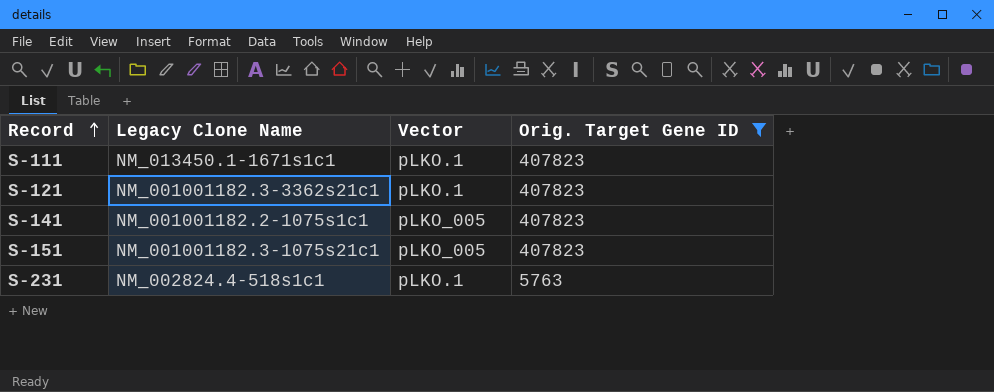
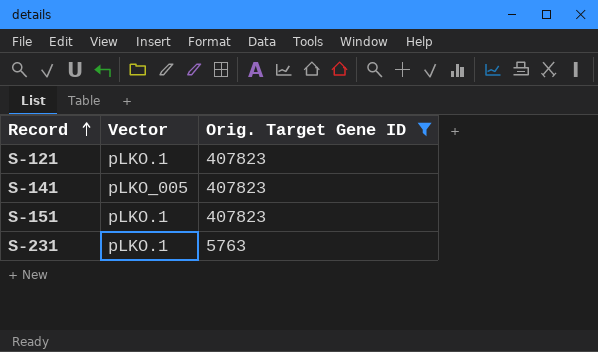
column Legacy Clone Name | position: 2 -> none
row S-111: NM_013450.1-1671s1c1 | pLKO.1 | 407823 -> none
S-151 | Vector: pLKO_005 -> pLKO.1

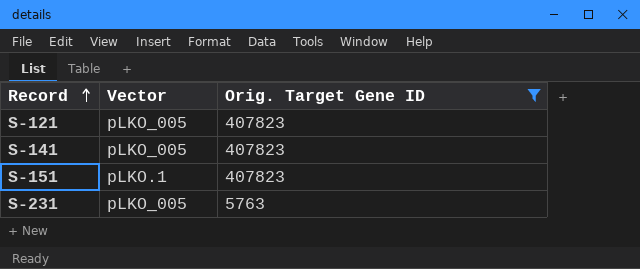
S-121 | Vector: pLKO.1 -> pLKO_005
S-231 | Vector: pLKO.1 -> pLKO_005

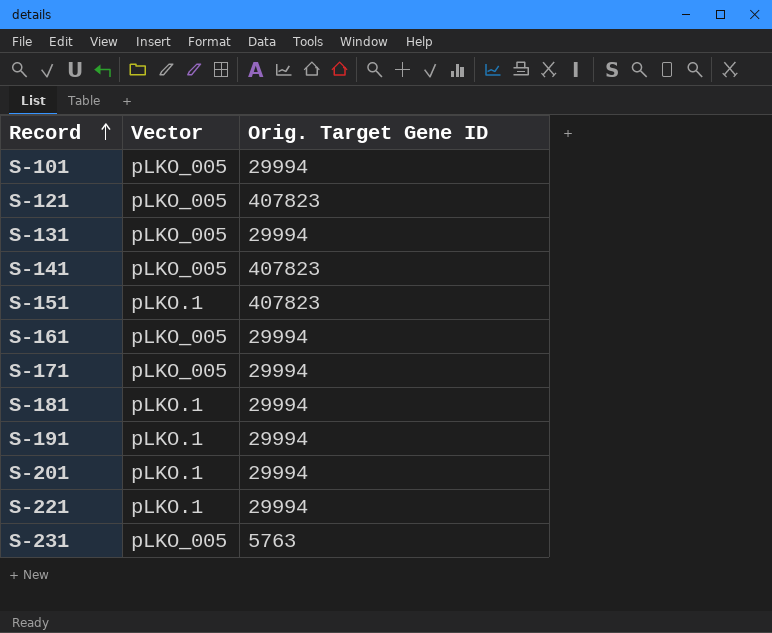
filter: Orig. Target Gene ID != 29994 -> none

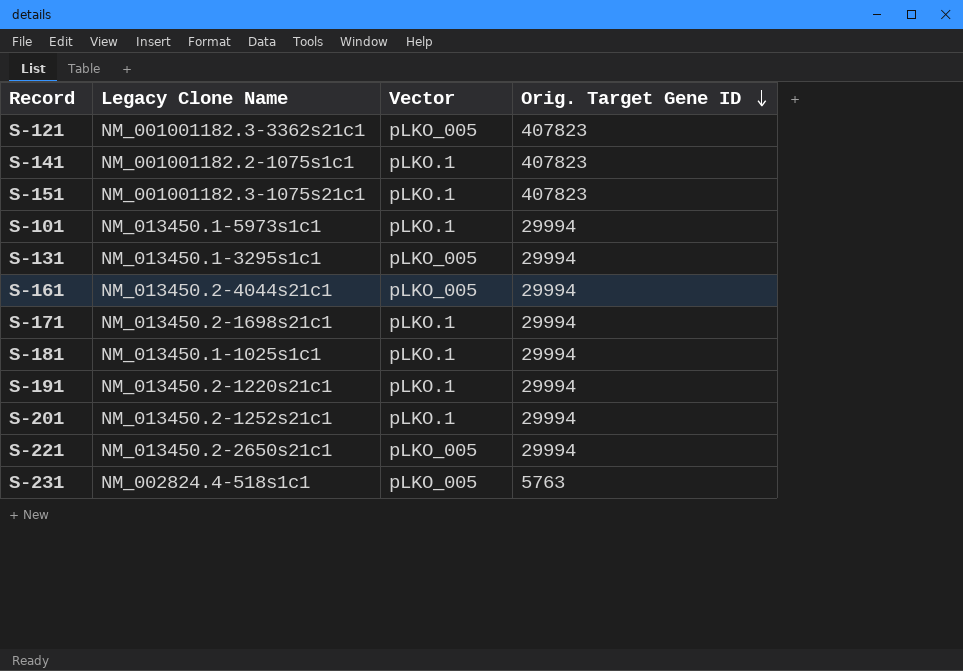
row order: Record ascending -> Orig. Target Gene ID descending
column Legacy Clone Name | position: none -> 2
S-141 | Vector: pLKO_005 -> pLKO.1
S-101 | Vector: pLKO_005 -> pLKO.1
S-171 | Vector: pLKO_005 -> pLKO.1
S-221 | Vector: pLKO.1 -> pLKO_005

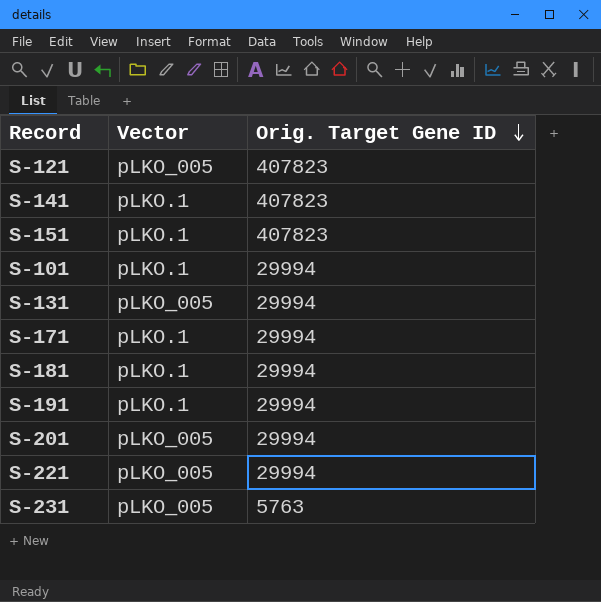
column Legacy Clone Name | position: 2 -> none
row S-161: NM_013450.2-4044s21c1 | pLKO_005 | 29994 -> none
S-201 | Vector: pLKO.1 -> pLKO_005

